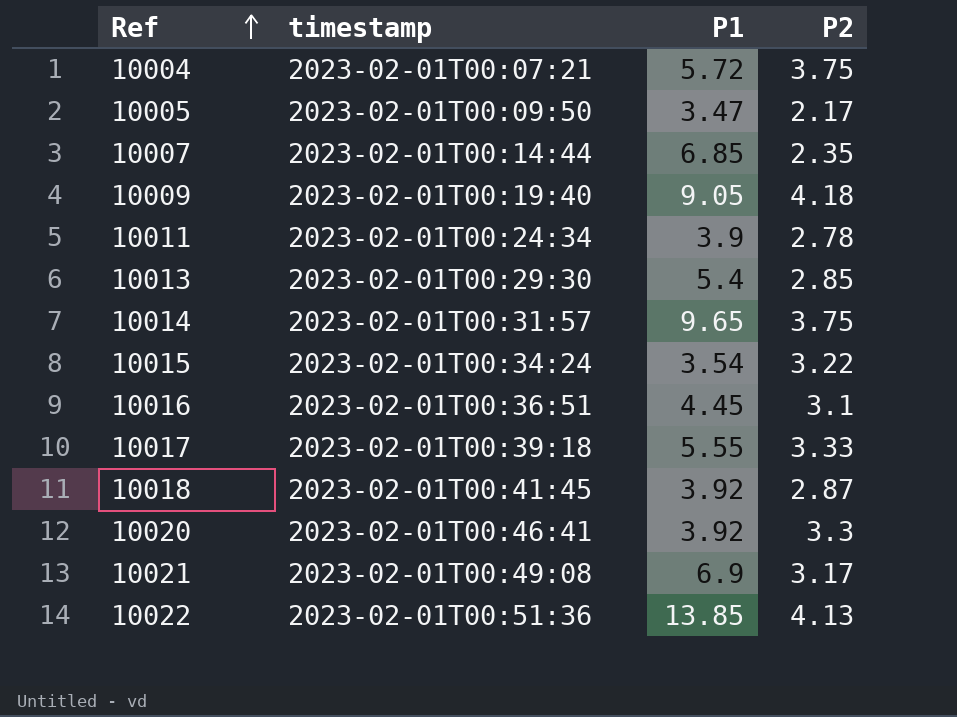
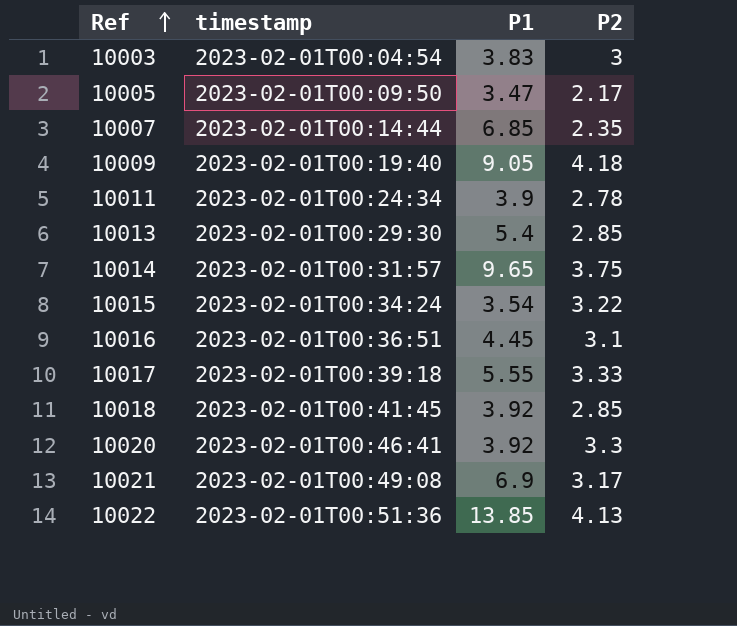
row 10004: 2023-02-01T00:07:21 | 5.72 | 3.75 -> none
row 10003: none -> 2023-02-01T00:04:54 | 3.83 | 3
10018 | P2: 2.87 -> 2.85

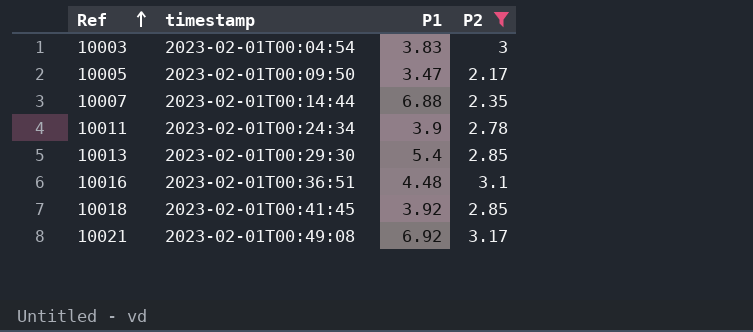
filter: none -> P2 <= 3.17
10007 | P1: 6.85 -> 6.88
10016 | P1: 4.45 -> 4.48
10021 | P1: 6.9 -> 6.92

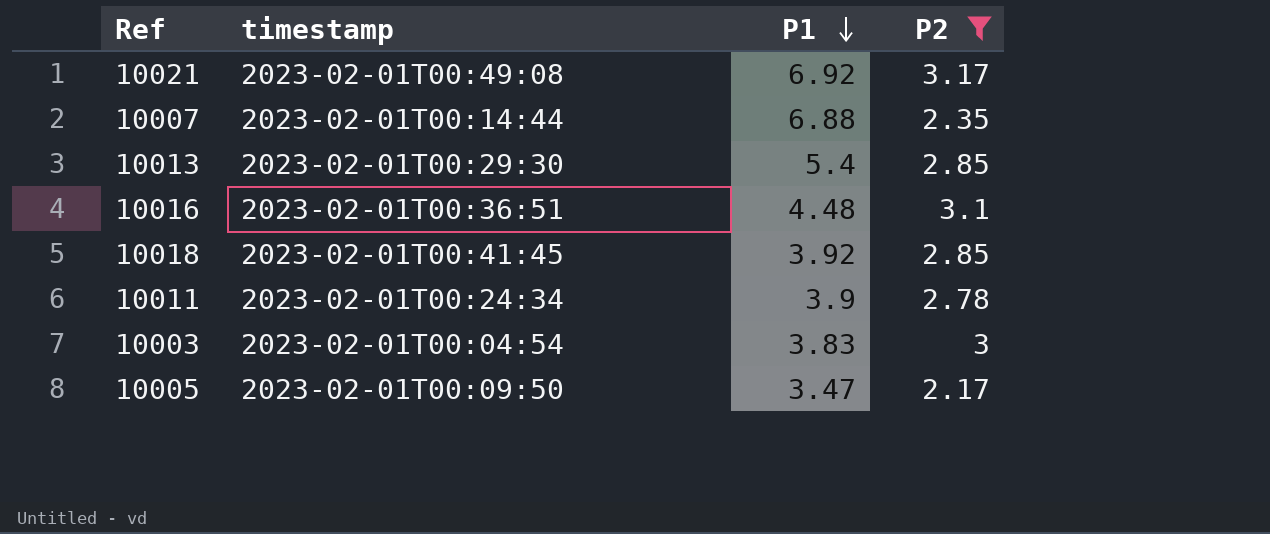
row order: Ref ascending -> P1 descending

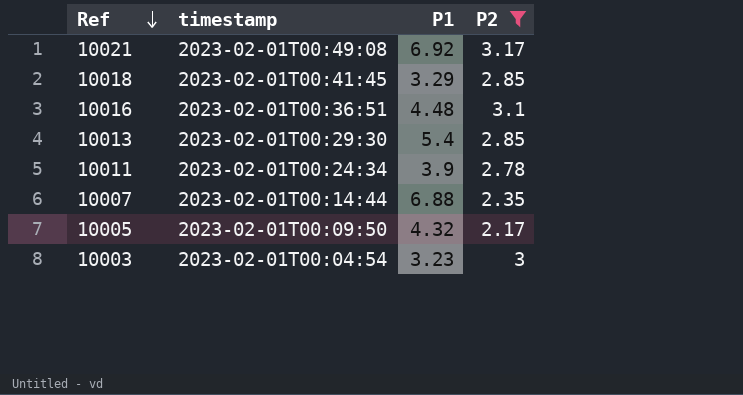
row order: P1 descending -> Ref descending
10018 | P1: 3.92 -> 3.29
10005 | P1: 3.47 -> 4.32
10003 | P1: 3.83 -> 3.23

